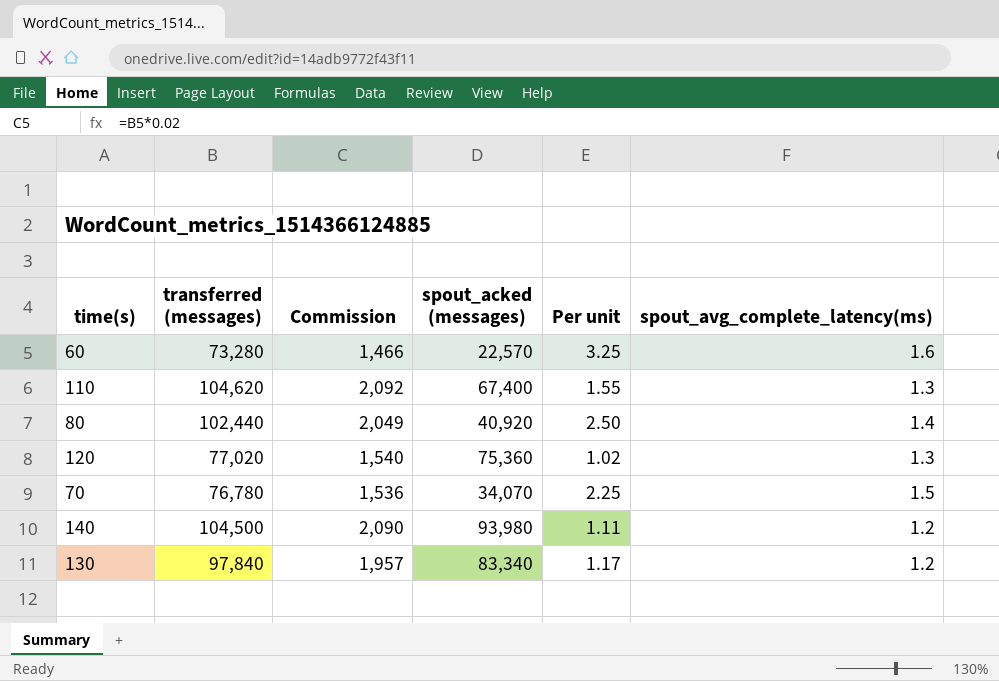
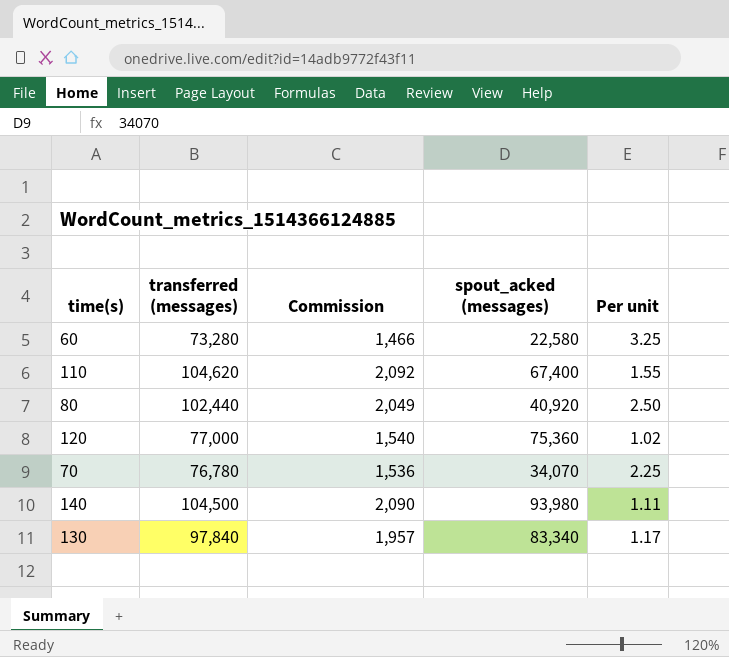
column spout_avg_complete_latency(ms) | position: 6 -> none
60 | spout_acked (messages): 22,570 -> 22,580
120 | transferred (messages): 77,020 -> 77,000

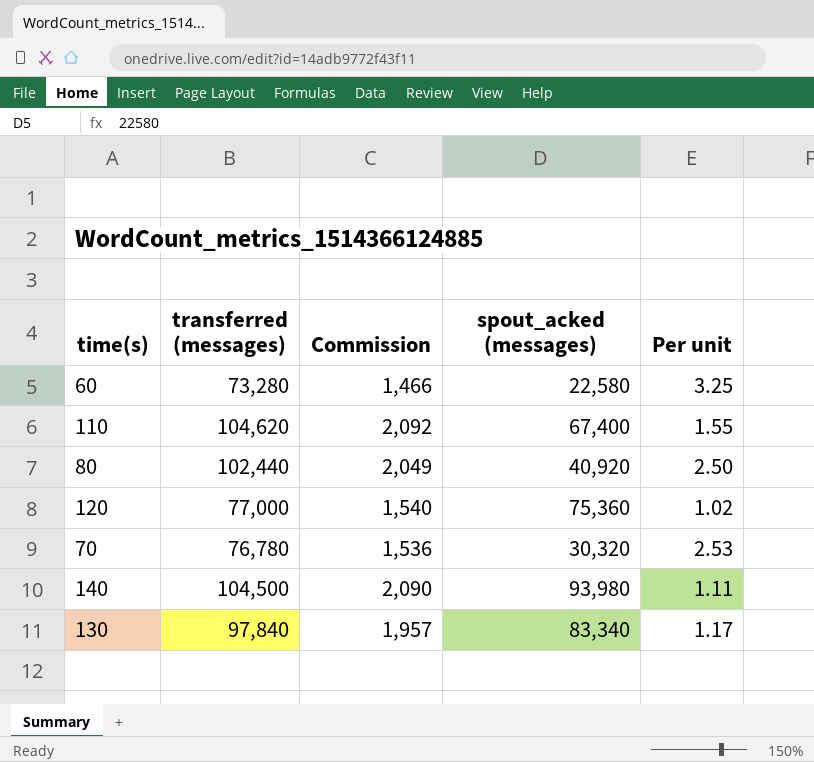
70 | spout_acked (messages): 34,070 -> 30,320
70 | Per unit: 2.25 -> 2.53

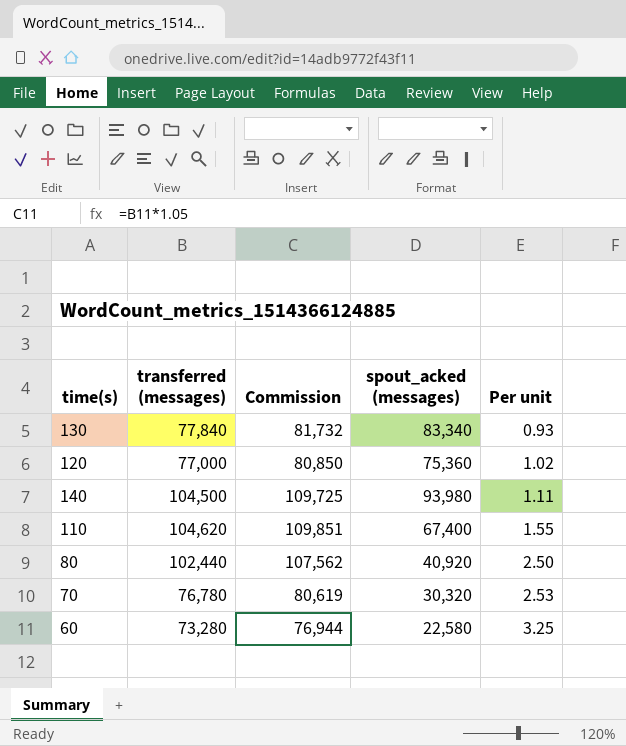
row order: none -> Per unit ascending
column Commission | formula: [transferred (messages)] * 0.02 -> [transferred (messages)] * 1.05
130 | transferred (messages): 97,840 -> 77,840
130 | Per unit: 1.17 -> 0.93

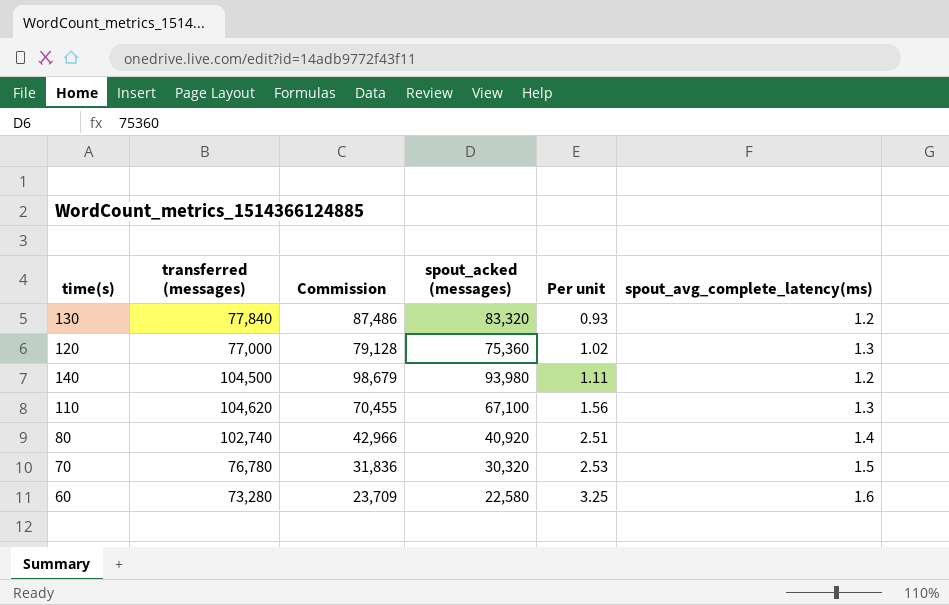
column Commission | formula: [transferred (messages)] * 1.05 -> [spout_acked (messages)] * 1.05
column spout_avg_complete_latency(ms) | position: none -> 6
130 | spout_acked (messages): 83,340 -> 83,320
110 | spout_acked (messages): 67,400 -> 67,100
110 | Per unit: 1.55 -> 1.56
80 | transferred (messages): 102,440 -> 102,740
80 | Per unit: 2.50 -> 2.51

